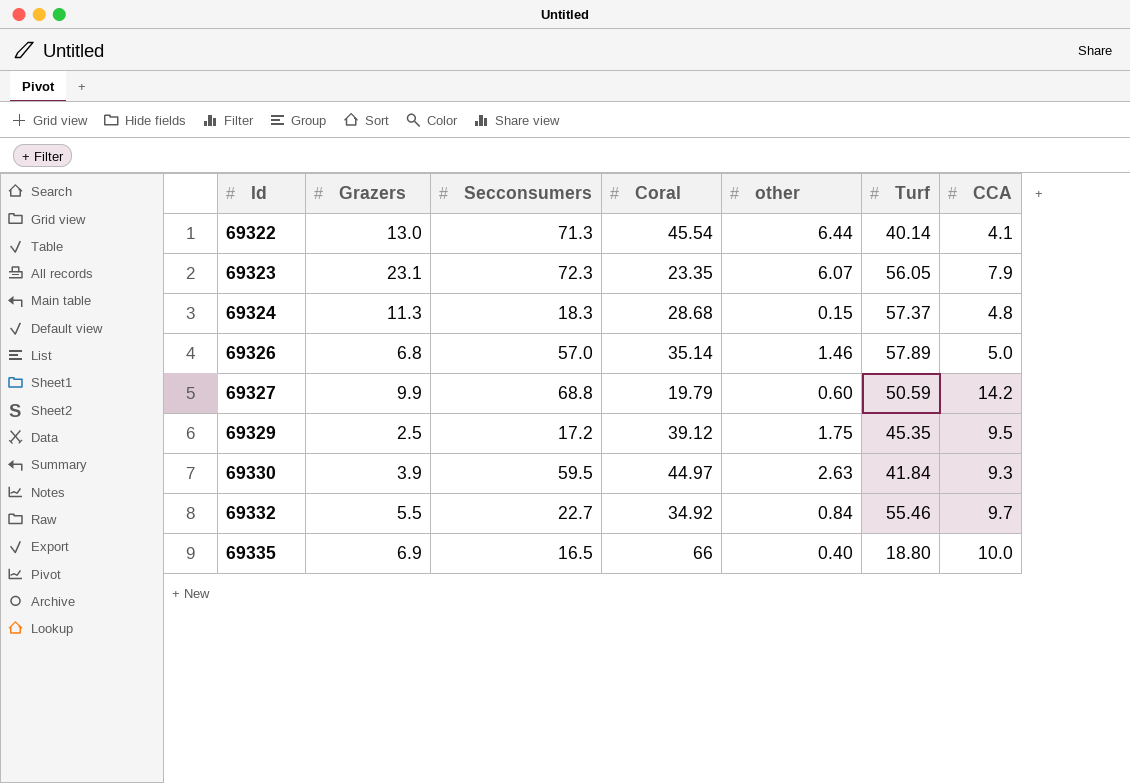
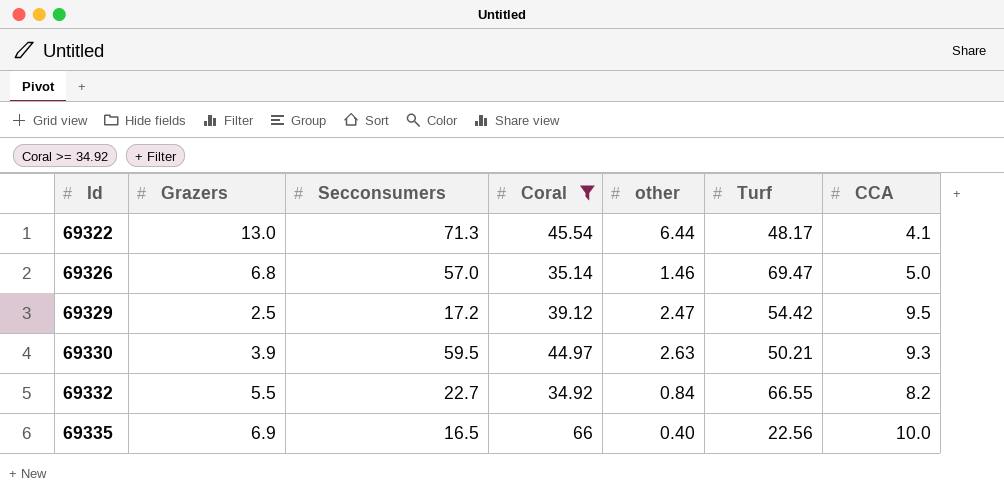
filter: none -> Coral >= 34.92
69322 | Turf: 40.14 -> 48.17
69326 | Turf: 57.89 -> 69.47
69329 | other: 1.75 -> 2.47
69329 | Turf: 45.35 -> 54.42
69330 | Turf: 41.84 -> 50.21
69332 | Turf: 55.46 -> 66.55
69332 | CCA: 9.7 -> 8.2
69335 | Turf: 18.80 -> 22.56

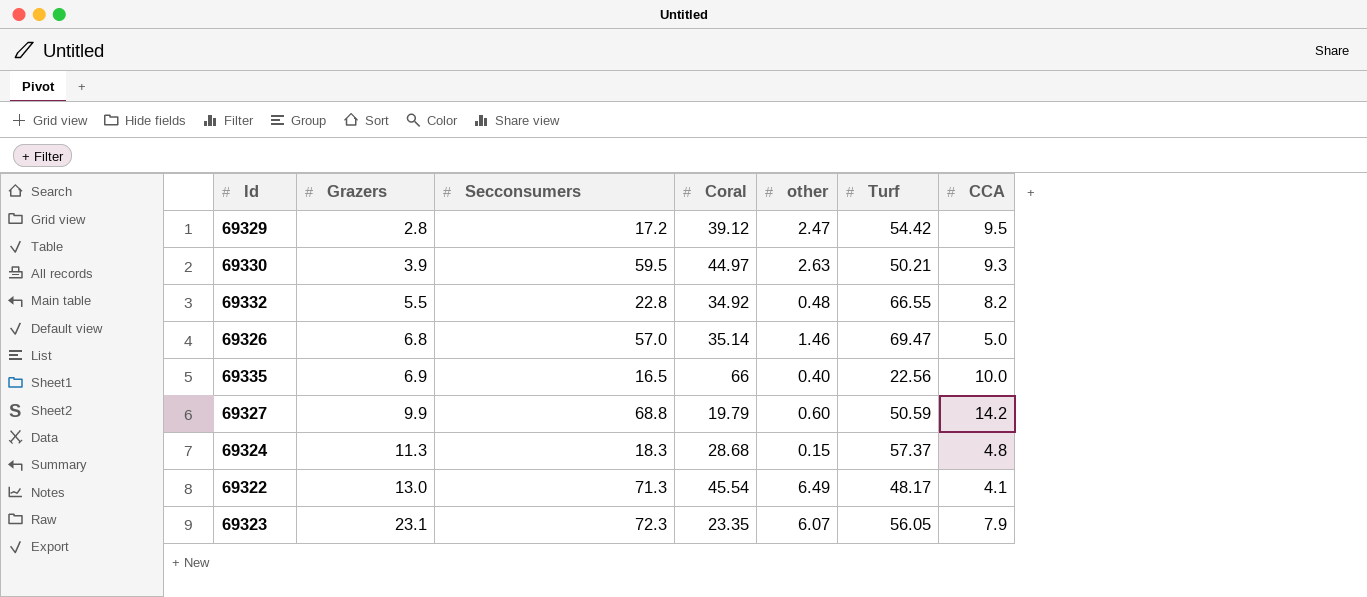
filter: Coral >= 34.92 -> none
row order: Id ascending -> Grazers ascending
69329 | Grazers: 2.5 -> 2.8
69332 | Secconsumers: 22.7 -> 22.8
69332 | other: 0.84 -> 0.48
69322 | other: 6.44 -> 6.49

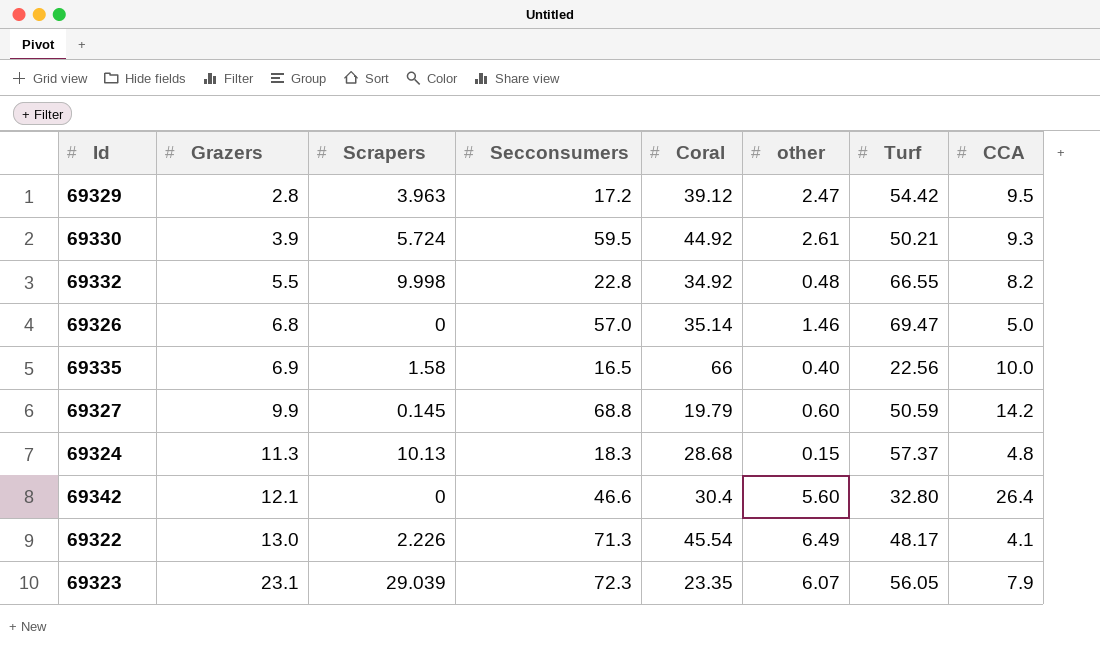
column Scrapers | position: none -> 3
69330 | Coral: 44.97 -> 44.92
69330 | other: 2.63 -> 2.61
row 69342: none -> 12.1 | 0 | 46.6 | 30.4 | 5.60 | 32.80 | 26.4

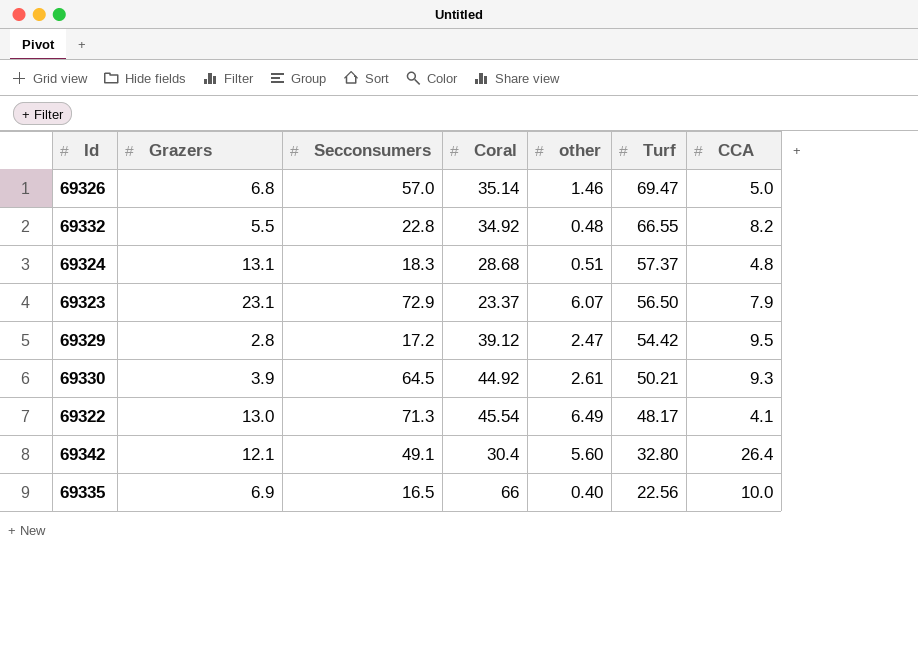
row order: Grazers ascending -> Turf descending
column Scrapers | position: 3 -> none
row 69327: 9.9 | 0.145 | 68.8 | 19.79 | 0.60 | 50.59 | 14.2 -> none
69324 | Grazers: 11.3 -> 13.1
69324 | other: 0.15 -> 0.51
69323 | Secconsumers: 72.3 -> 72.9
69323 | Coral: 23.35 -> 23.37
69323 | Turf: 56.05 -> 56.50
69330 | Secconsumers: 59.5 -> 64.5
69342 | Secconsumers: 46.6 -> 49.1

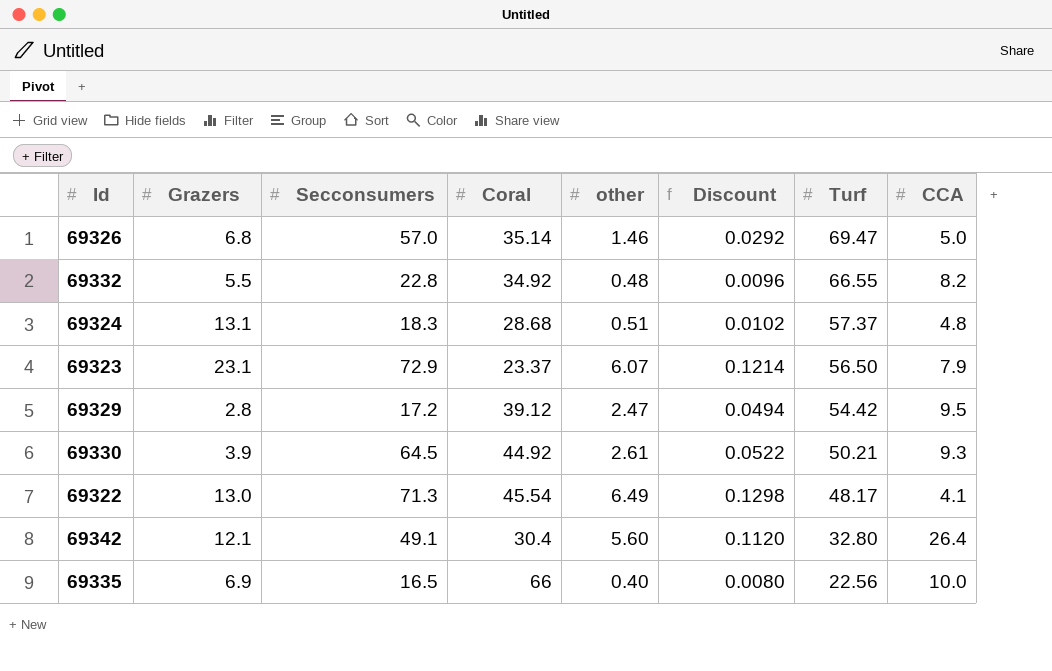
column Discount | formula: none -> [other] * 0.02

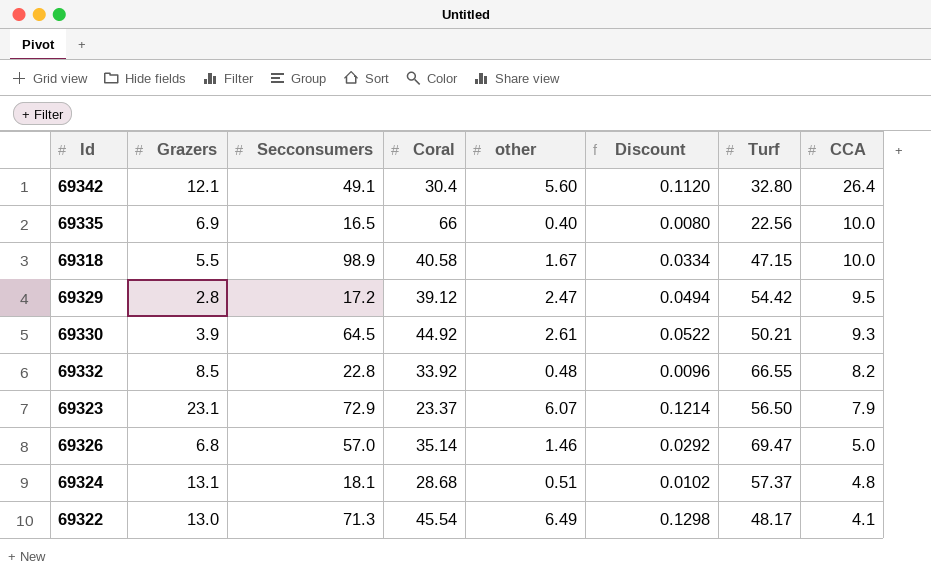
row order: Turf descending -> CCA descending
row 69318: none -> 5.5 | 98.9 | 40.58 | 1.67 | 0.0334 | 47.15 | 10.0
69332 | Grazers: 5.5 -> 8.5
69332 | Coral: 34.92 -> 33.92
69324 | Secconsumers: 18.3 -> 18.1

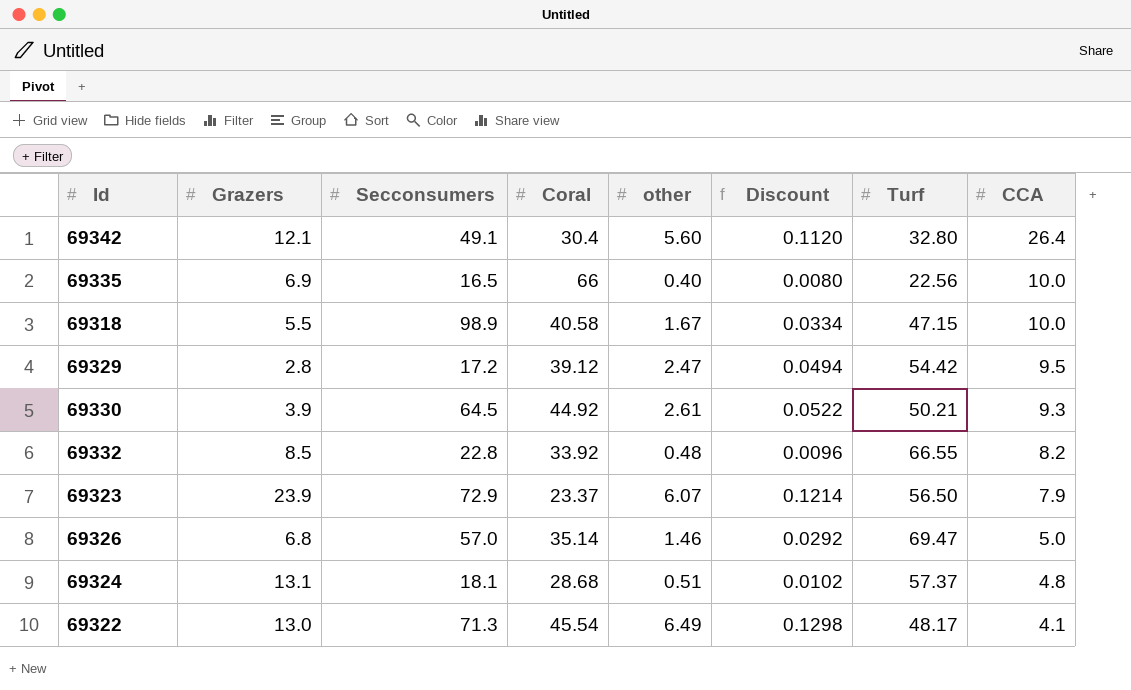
69323 | Grazers: 23.1 -> 23.9

